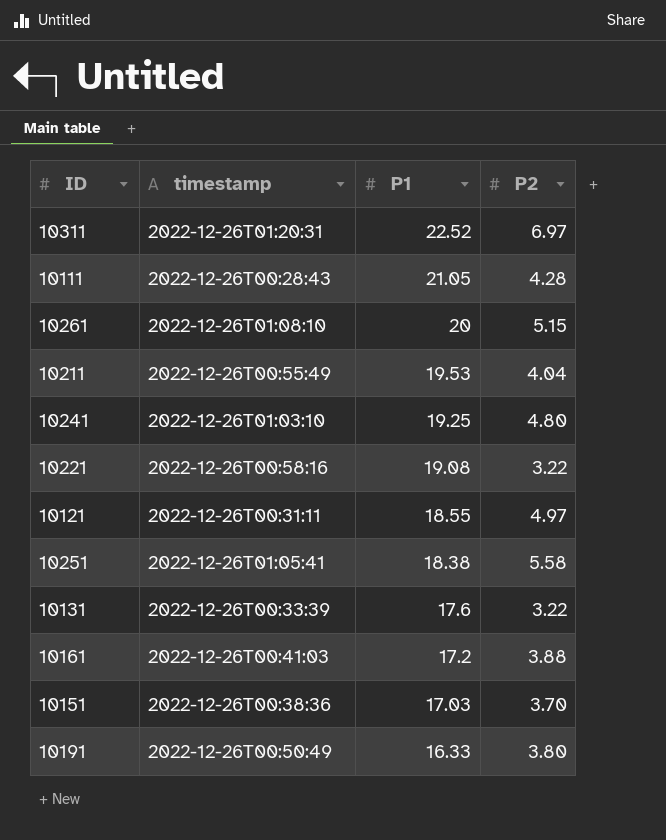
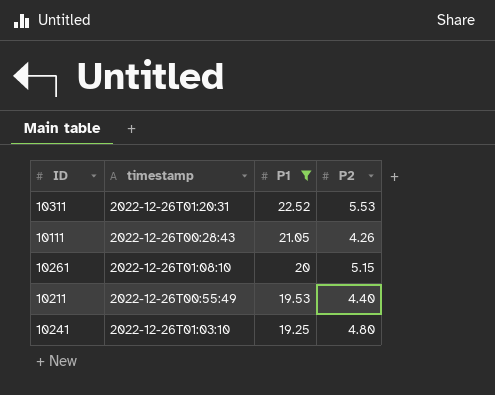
filter: none -> P1 >= 19.25
10311 | P2: 6.97 -> 5.53
10111 | P2: 4.28 -> 4.26
10211 | P2: 4.04 -> 4.40

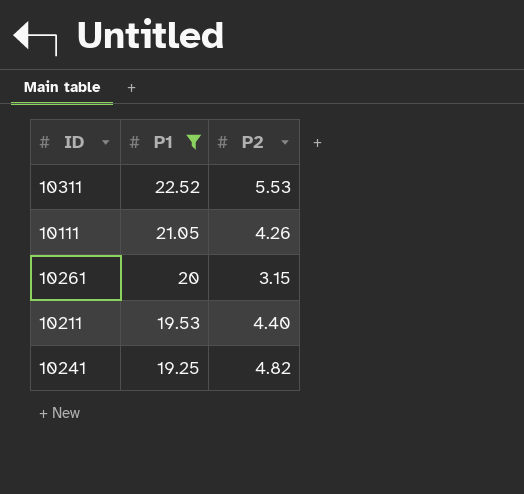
column timestamp | position: 2 -> none
10261 | P2: 5.15 -> 3.15
10241 | P2: 4.80 -> 4.82

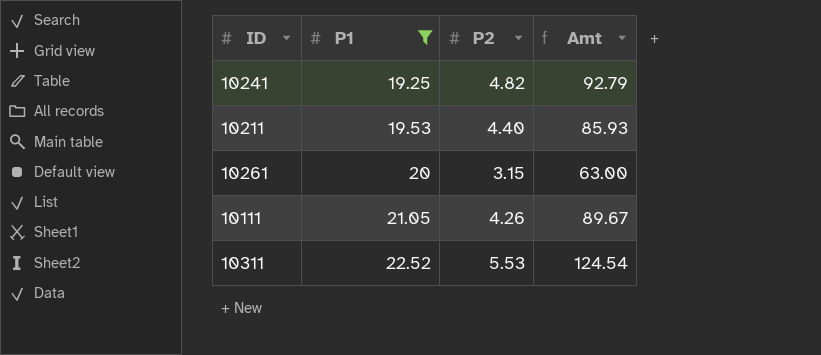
row order: P1 descending -> P1 ascending
column Amt | formula: none -> [P1] * [P2]

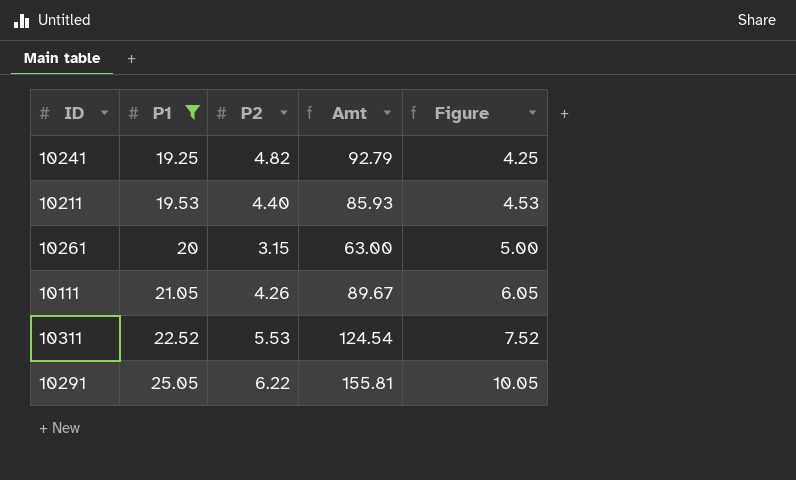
column Figure | formula: none -> [P1] - 15
row 10291: none -> 25.05 | 6.22 | 155.81 | 10.05

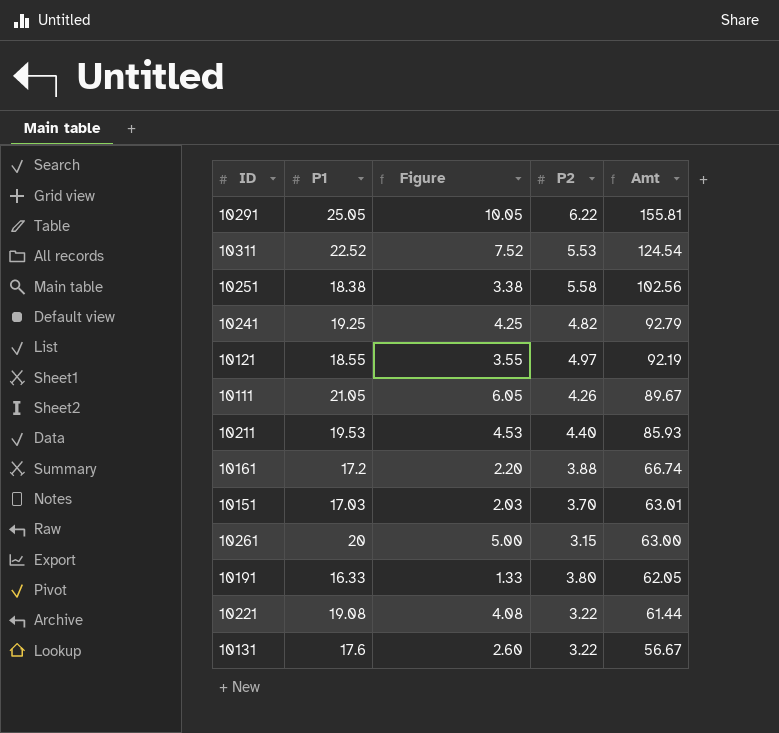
filter: P1 >= 19.25 -> none
row order: P1 ascending -> Amt descending
column Figure | position: 5 -> 3

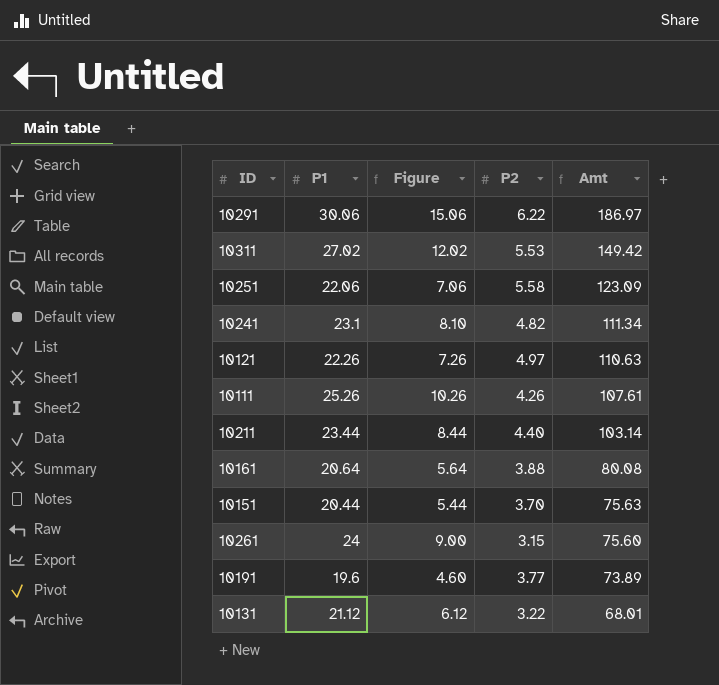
row 10221: 19.08 | 4.08 | 3.22 | 61.44 -> none
10291 | P1: 25.05 -> 30.06
10291 | Figure: 10.05 -> 15.06
10291 | Amt: 155.81 -> 186.97
10311 | P1: 22.52 -> 27.02
10311 | Figure: 7.52 -> 12.02
10311 | Amt: 124.54 -> 149.42
10251 | P1: 18.38 -> 22.06
10251 | Figure: 3.38 -> 7.06
10251 | Amt: 102.56 -> 123.09
10241 | P1: 19.25 -> 23.1
10241 | Figure: 4.25 -> 8.10
10241 | Amt: 92.79 -> 111.34
10121 | P1: 18.55 -> 22.26
10121 | Figure: 3.55 -> 7.26
10121 | Amt: 92.19 -> 110.63
10111 | P1: 21.05 -> 25.26
10111 | Figure: 6.05 -> 10.26
10111 | Amt: 89.67 -> 107.61
10211 | P1: 19.53 -> 23.44
10211 | Figure: 4.53 -> 8.44
10211 | Amt: 85.93 -> 103.14
10161 | P1: 17.2 -> 20.64
10161 | Figure: 2.20 -> 5.64
10161 | Amt: 66.74 -> 80.08
10151 | P1: 17.03 -> 20.44
10151 | Figure: 2.03 -> 5.44
10151 | Amt: 63.01 -> 75.63
10261 | P1: 20 -> 24
10261 | Figure: 5.00 -> 9.00
10261 | Amt: 63.00 -> 75.60
10191 | P1: 16.33 -> 19.6
10191 | Figure: 1.33 -> 4.60
10191 | P2: 3.80 -> 3.77
10191 | Amt: 62.05 -> 73.89
10131 | P1: 17.6 -> 21.12
10131 | Figure: 2.60 -> 6.12
10131 | Amt: 56.67 -> 68.01

